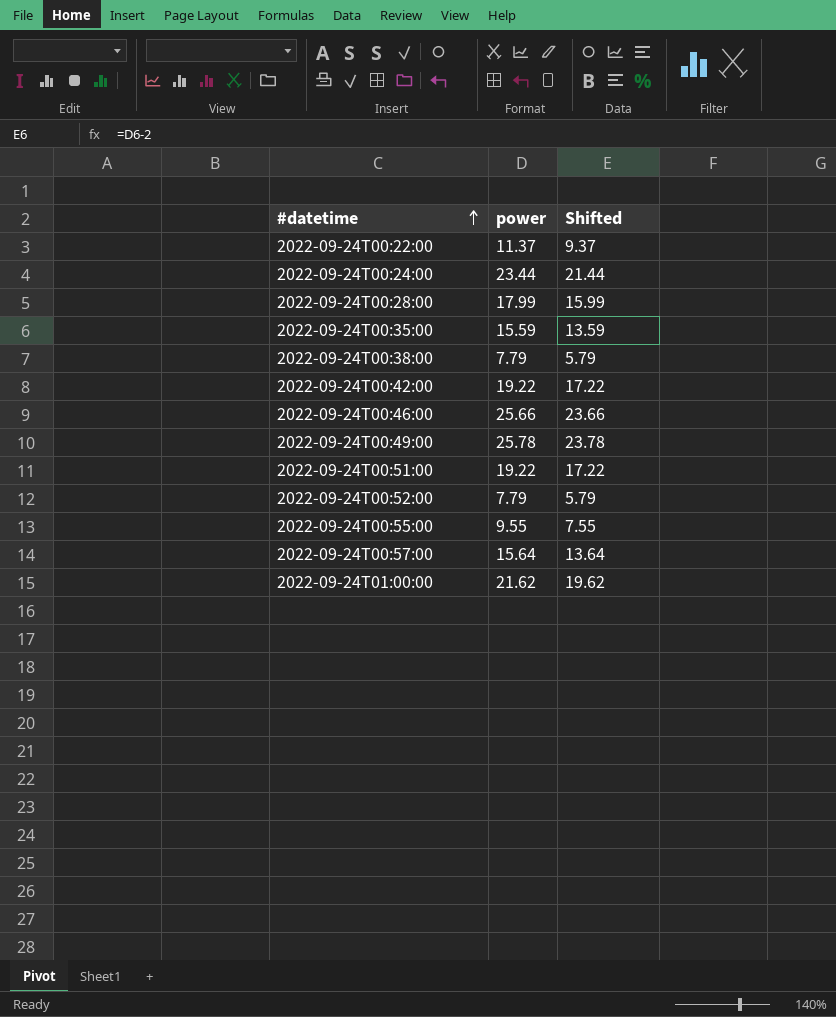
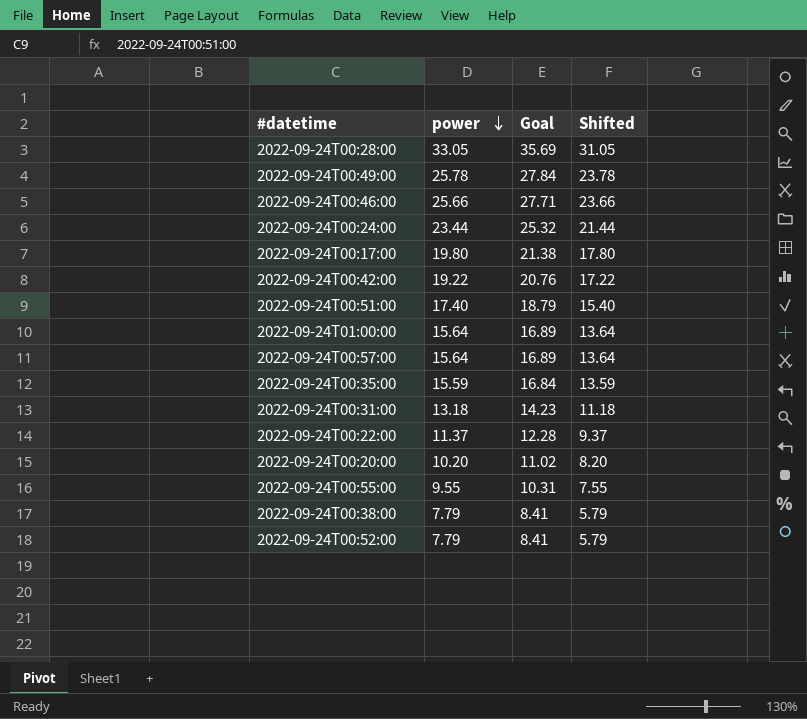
row order: #datetime ascending -> power descending
column Goal | formula: none -> [power] * 1.08
2022-09-24T00:28:00 | power: 17.99 -> 33.05
2022-09-24T00:28:00 | Shifted: 15.99 -> 31.05
row 2022-09-24T00:17:00: none -> 19.80 | 21.38 | 17.80
2022-09-24T00:51:00 | power: 19.22 -> 17.40
2022-09-24T00:51:00 | Shifted: 17.22 -> 15.40
2022-09-24T01:00:00 | power: 21.62 -> 15.64
2022-09-24T01:00:00 | Shifted: 19.62 -> 13.64
row 2022-09-24T00:31:00: none -> 13.18 | 14.23 | 11.18
row 2022-09-24T00:20:00: none -> 10.20 | 11.02 | 8.20

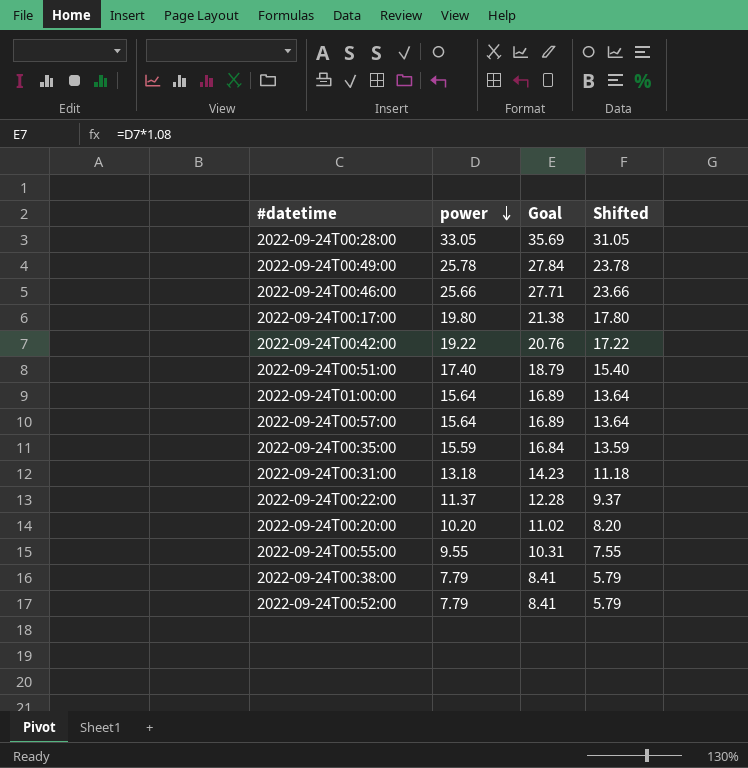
row 2022-09-24T00:24:00: 23.44 | 25.32 | 21.44 -> none

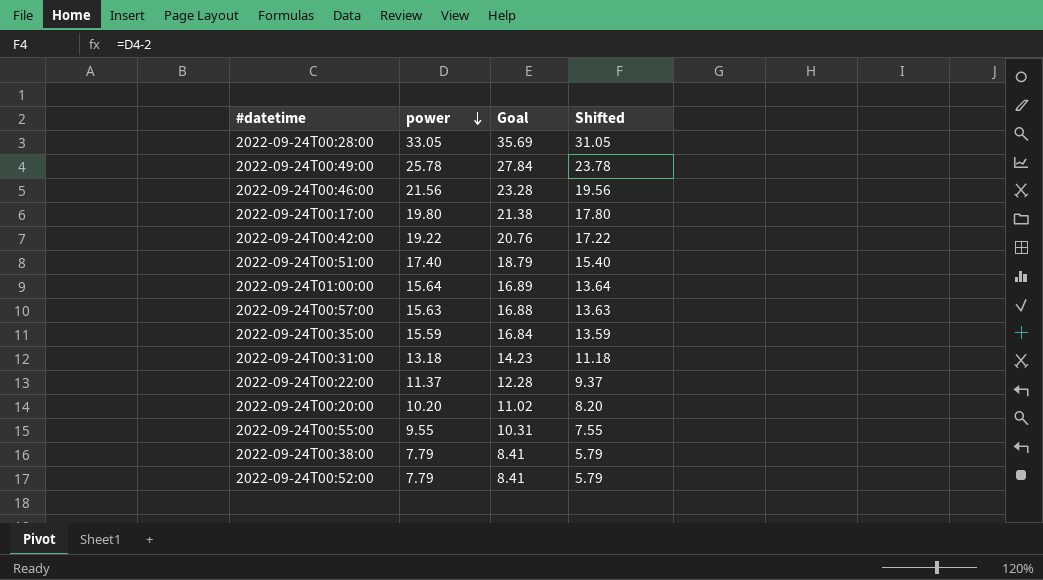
2022-09-24T00:46:00 | power: 25.66 -> 21.56
2022-09-24T00:46:00 | Goal: 27.71 -> 23.28
2022-09-24T00:46:00 | Shifted: 23.66 -> 19.56
2022-09-24T00:57:00 | power: 15.64 -> 15.63
2022-09-24T00:57:00 | Goal: 16.89 -> 16.88
2022-09-24T00:57:00 | Shifted: 13.64 -> 13.63

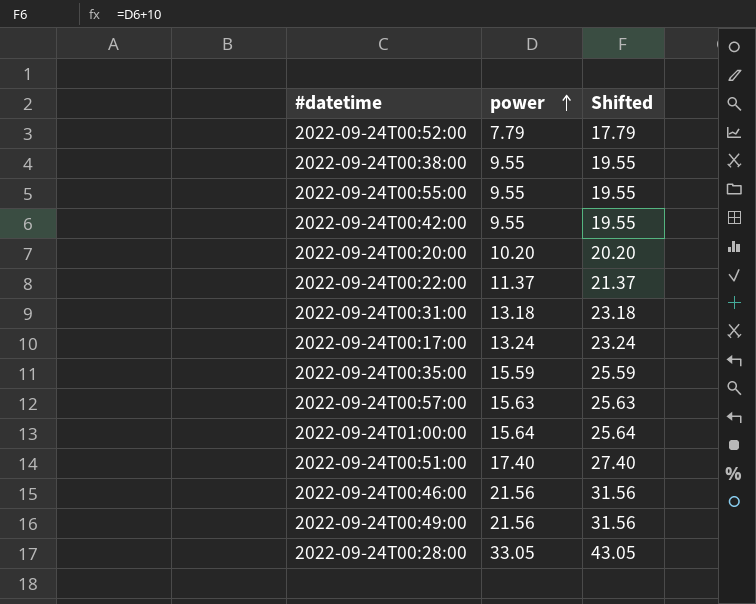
row order: power descending -> power ascending
column Goal | formula: [power] * 1.08 -> none
column Shifted | formula: [power] - 2 -> [power] + 10
2022-09-24T00:38:00 | power: 7.79 -> 9.55
2022-09-24T00:42:00 | power: 19.22 -> 9.55
2022-09-24T00:17:00 | power: 19.80 -> 13.24
2022-09-24T00:49:00 | power: 25.78 -> 21.56

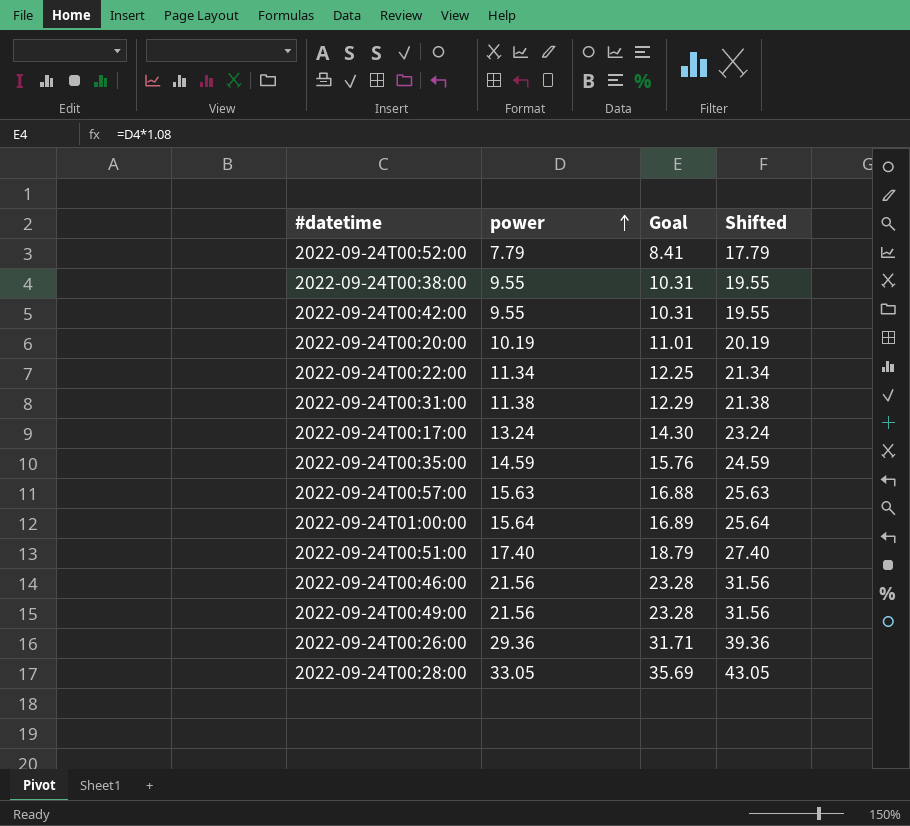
column Goal | formula: none -> [power] * 1.08
row 2022-09-24T00:55:00: 9.55 | 19.55 -> none
2022-09-24T00:20:00 | power: 10.20 -> 10.19
2022-09-24T00:20:00 | Shifted: 20.20 -> 20.19
2022-09-24T00:22:00 | power: 11.37 -> 11.34
2022-09-24T00:22:00 | Shifted: 21.37 -> 21.34
2022-09-24T00:31:00 | power: 13.18 -> 11.38
2022-09-24T00:31:00 | Shifted: 23.18 -> 21.38
2022-09-24T00:35:00 | power: 15.59 -> 14.59
2022-09-24T00:35:00 | Shifted: 25.59 -> 24.59
row 2022-09-24T00:26:00: none -> 29.36 | 31.71 | 39.36

